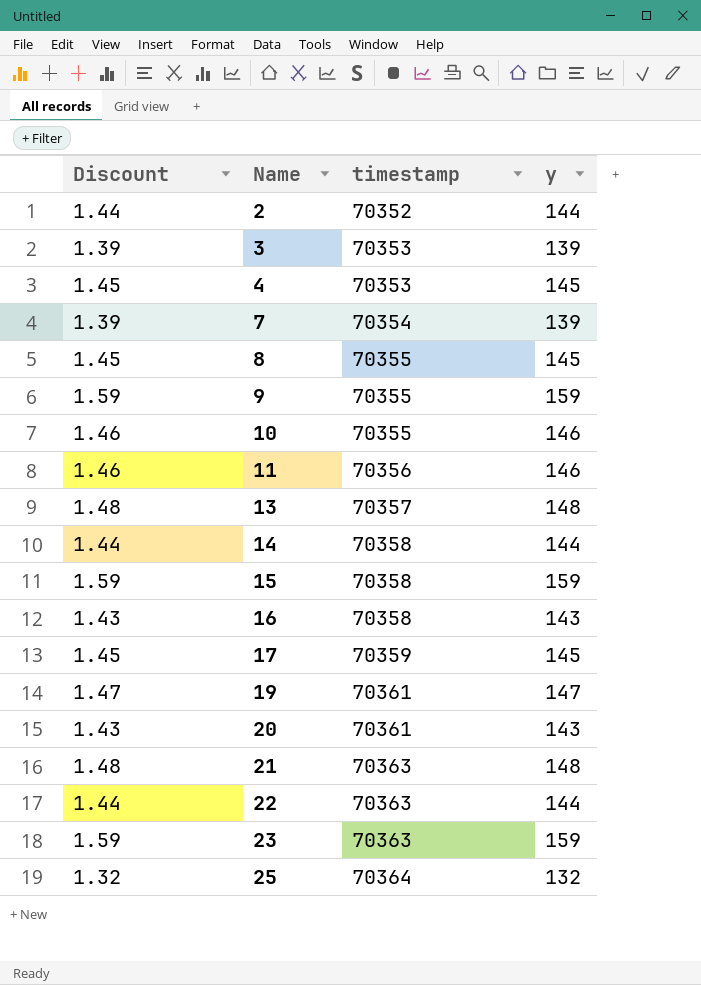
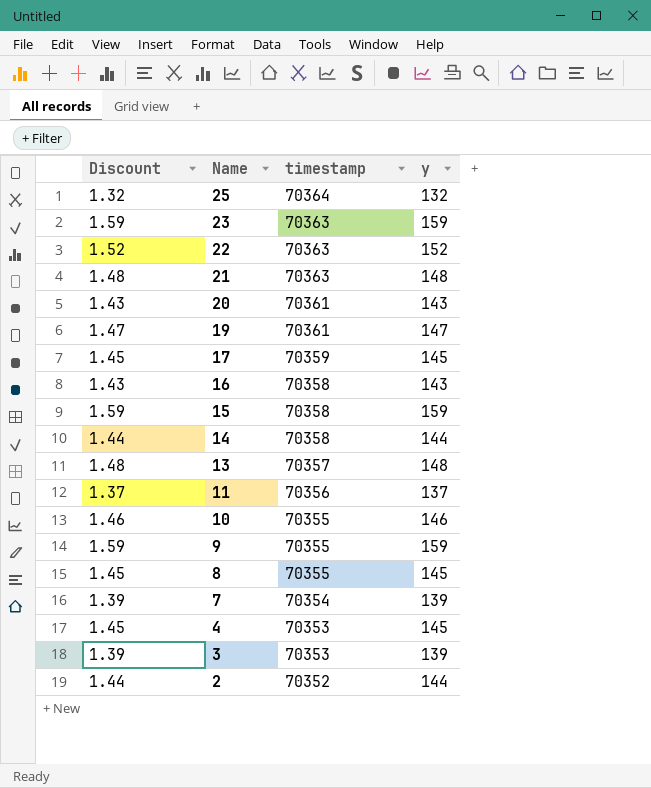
row order: Name ascending -> Name descending
22 | Discount: 1.44 -> 1.52
22 | y: 144 -> 152
11 | Discount: 1.46 -> 1.37
11 | y: 146 -> 137

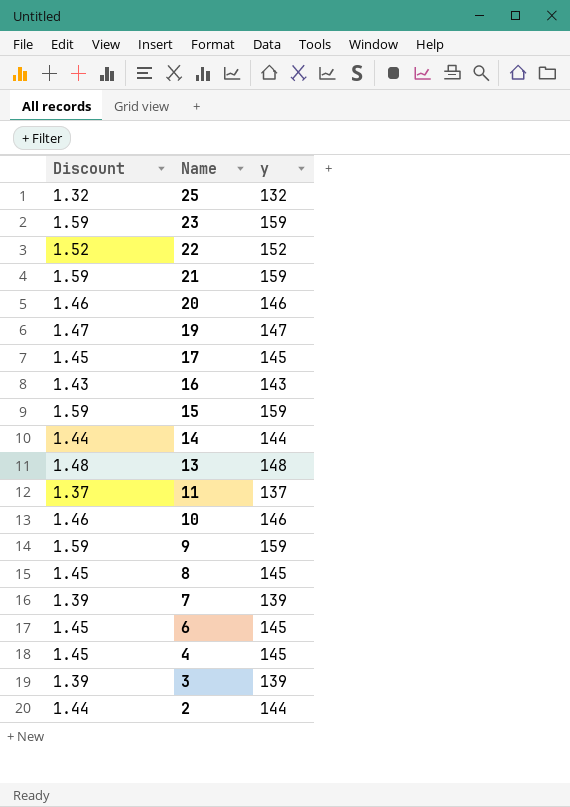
column timestamp | position: 3 -> none
21 | Discount: 1.48 -> 1.59
21 | y: 148 -> 159
20 | Discount: 1.43 -> 1.46
20 | y: 143 -> 146
row 6: none -> 1.45 | 145

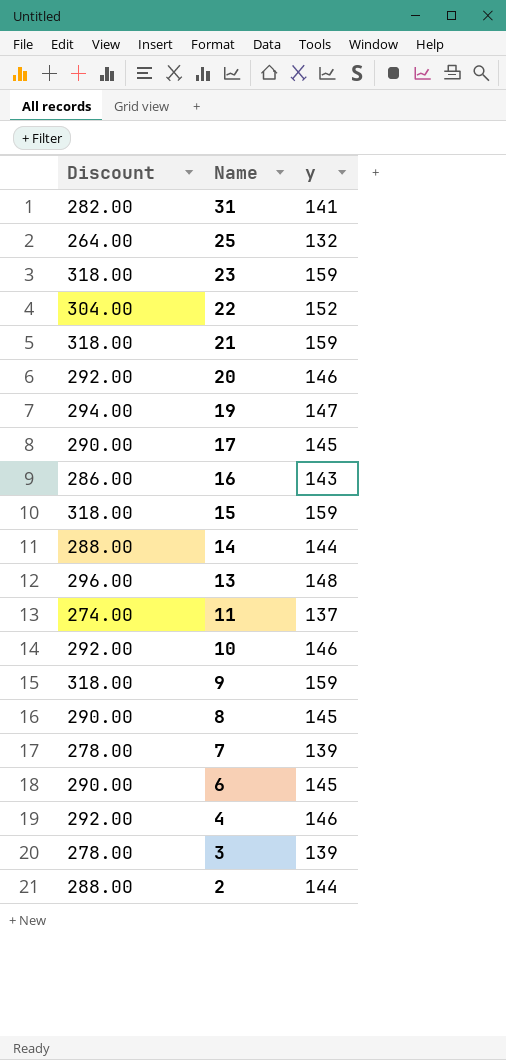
column Discount | formula: [y] * 0.01 -> [y] * 2
row 31: none -> 282.00 | 141
4 | y: 145 -> 146

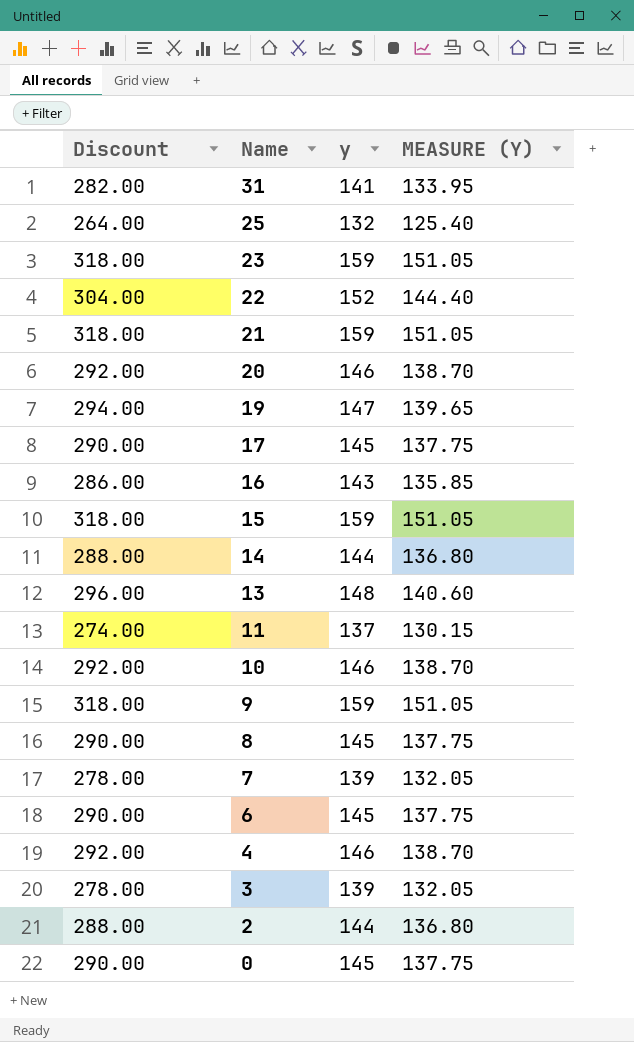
column MEASURE (Y) | formula: none -> [y] * 0.95
row 0: none -> 290.00 | 145 | 137.75

